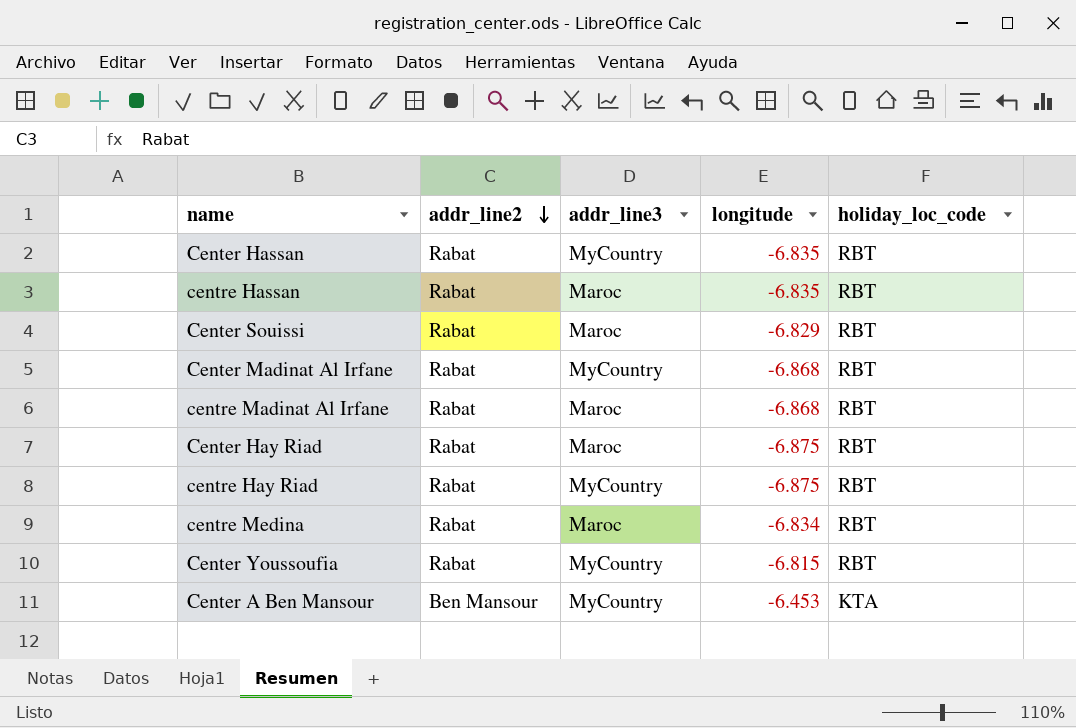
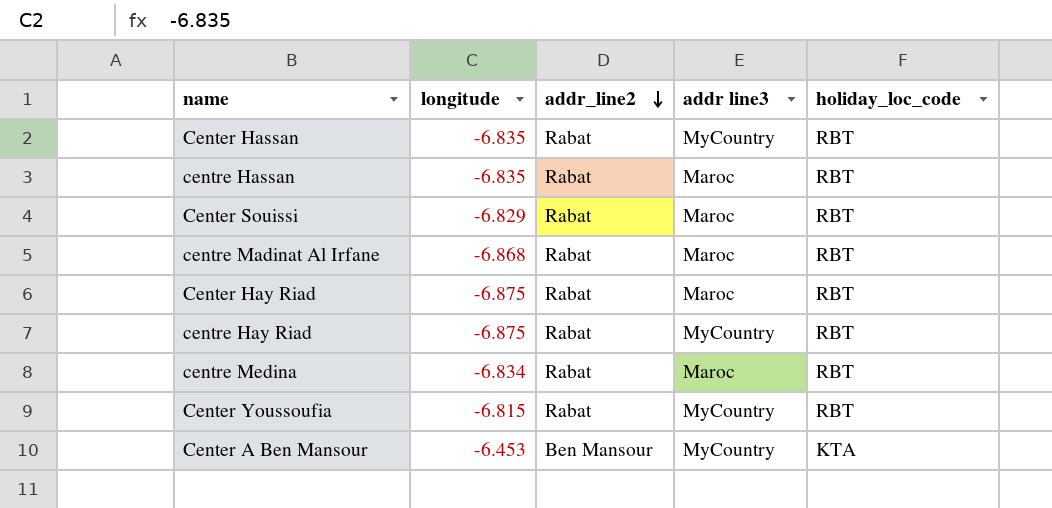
column longitude | position: 4 -> 2
column name: addr_line3 -> addr line3
row Center Madinat Al Irfane: Rabat | MyCountry | -6.868 | RBT -> none

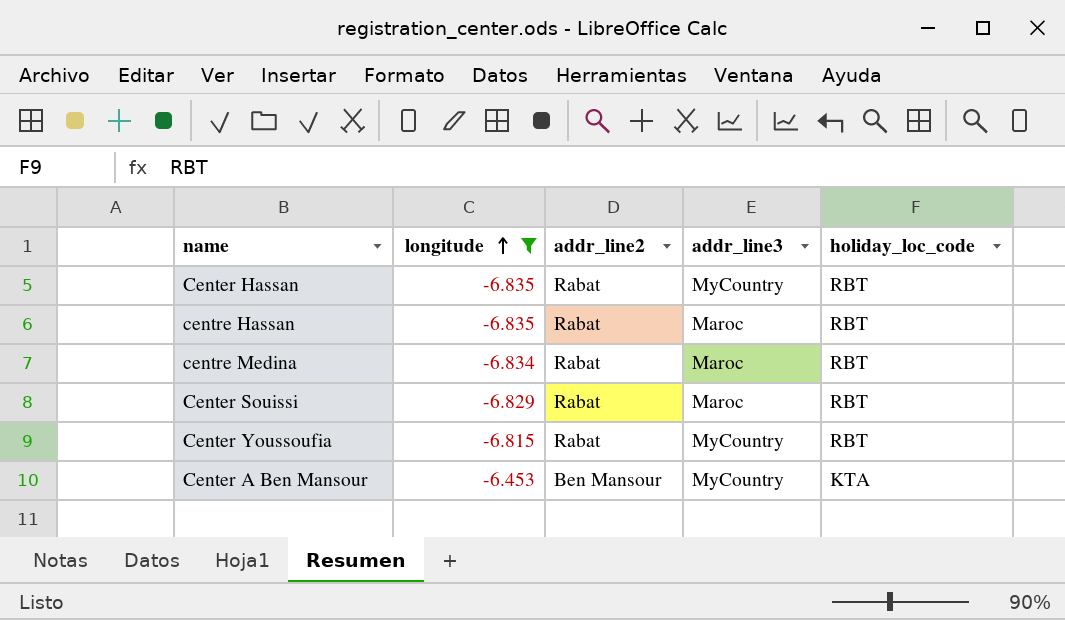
filter: none -> longitude >= -6.835
row order: addr_line2 descending -> longitude ascending
column name: addr line3 -> addr_line3

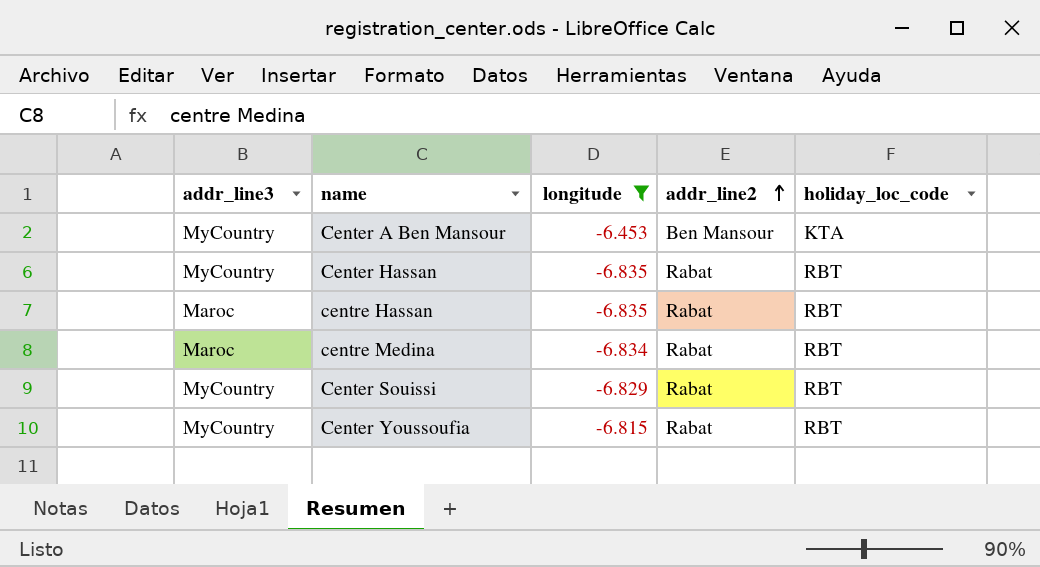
row order: longitude ascending -> addr_line2 ascending
column addr_line3 | position: 4 -> 1
Center Souissi | addr_line3: Maroc -> MyCountry

